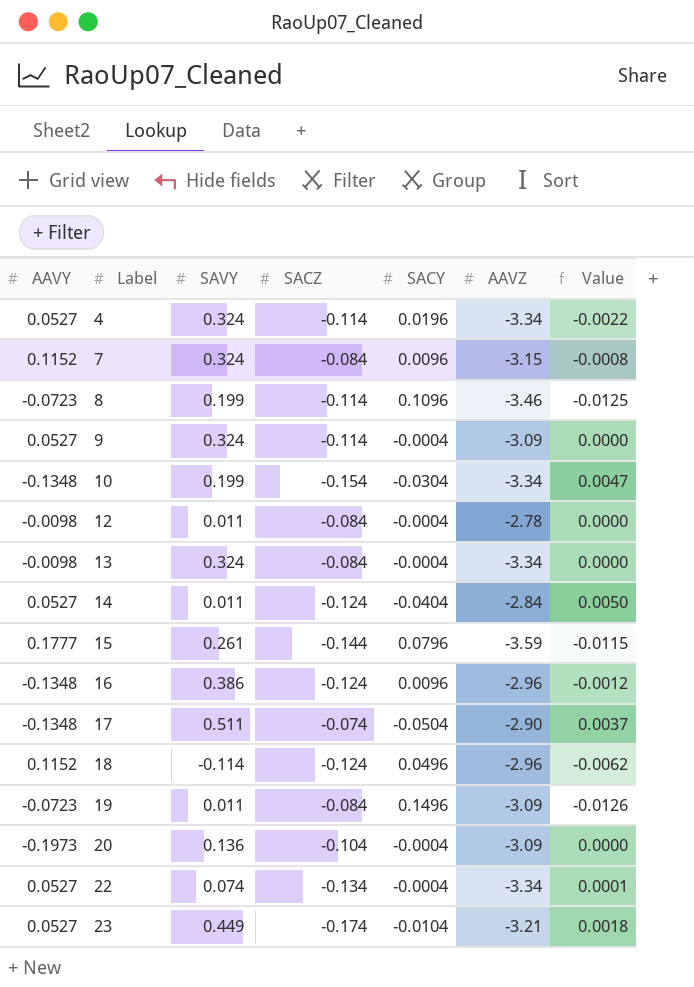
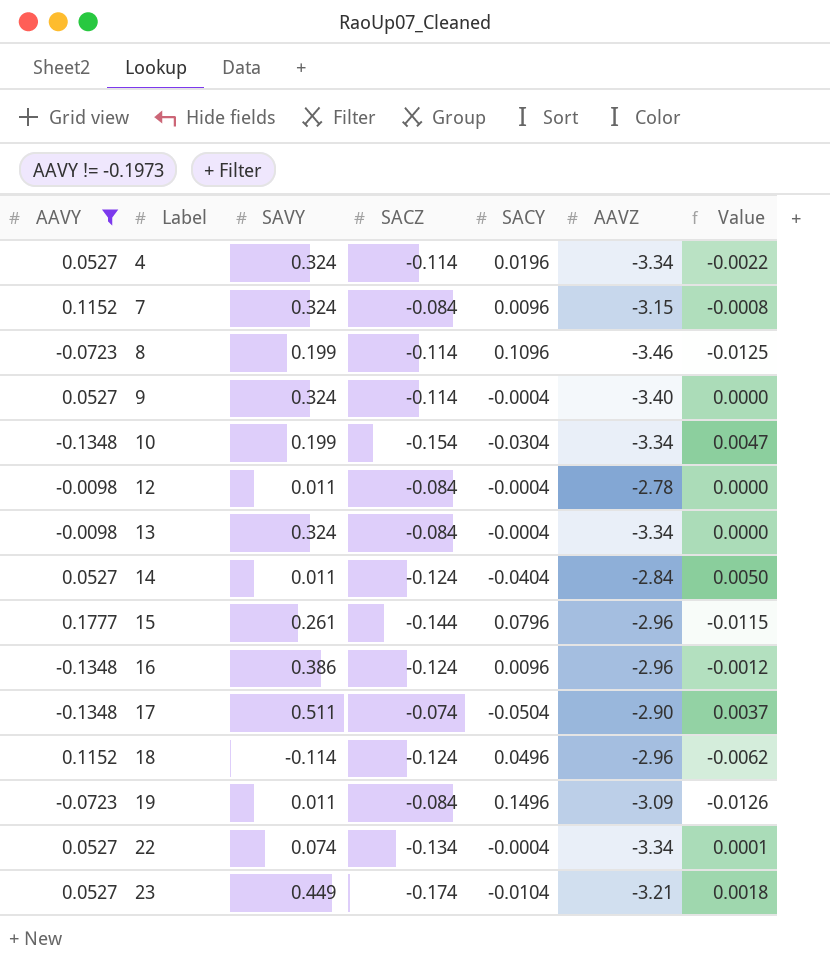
filter: none -> AAVY != -0.1973
9 | AAVZ: -3.09 -> -3.40
15 | AAVZ: -3.59 -> -2.96

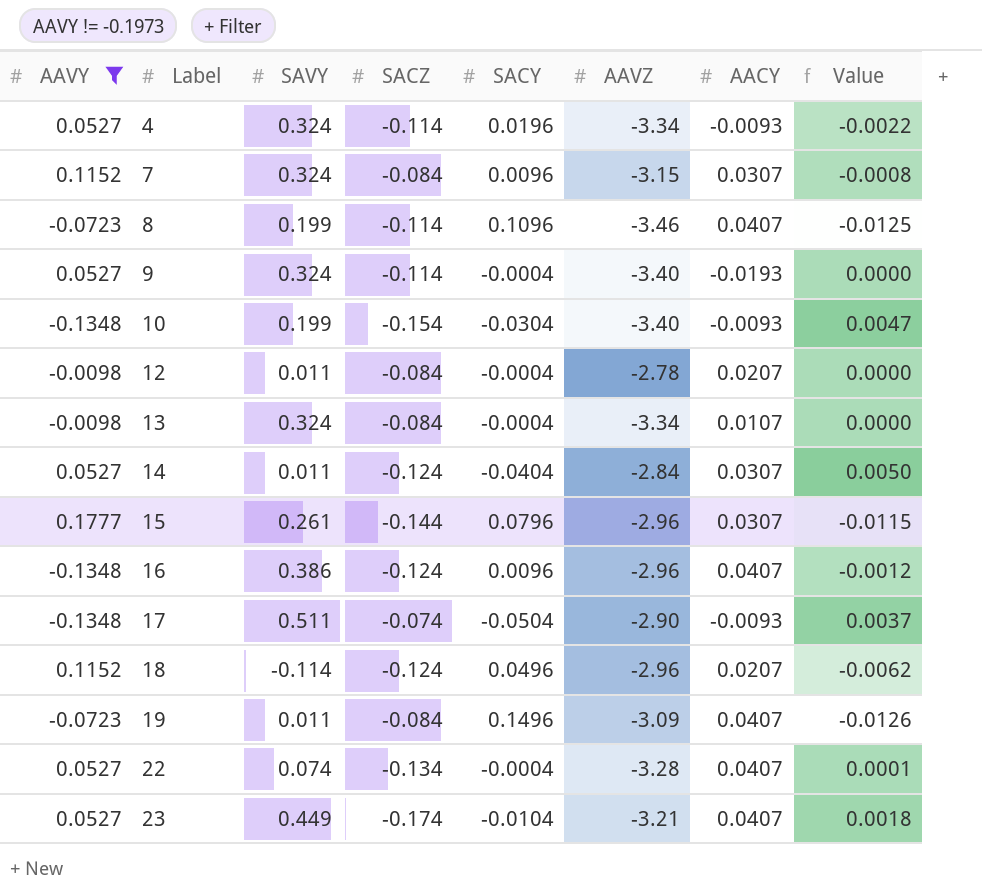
column AACY | position: none -> 7
10 | AAVZ: -3.34 -> -3.40
22 | AAVZ: -3.34 -> -3.28

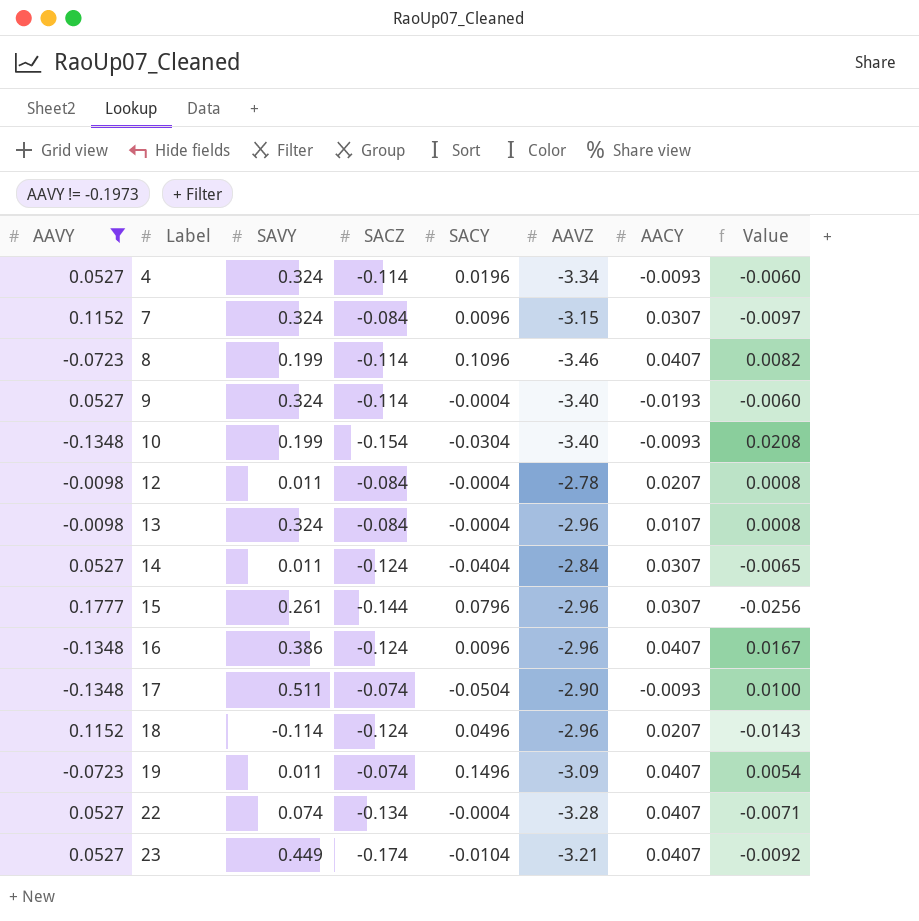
column Value | formula: [SACZ] * [SACY] -> [AAVY] * [SACZ]
13 | AAVZ: -3.34 -> -2.96
19 | SACZ: -0.084 -> -0.074

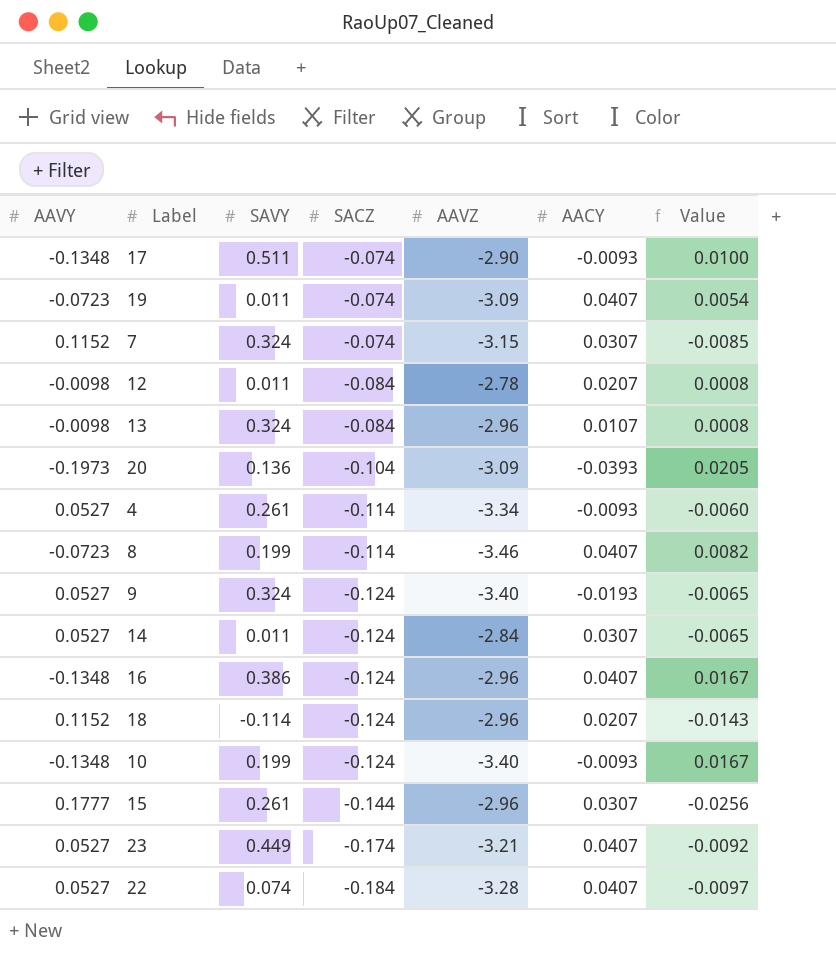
filter: AAVY != -0.1973 -> none
row order: Label ascending -> SACZ descending
column SACY | position: 5 -> none
7 | SACZ: -0.084 -> -0.074
7 | Value: -0.0097 -> -0.0085
4 | SAVY: 0.324 -> 0.261
9 | SACZ: -0.114 -> -0.124
9 | Value: -0.0060 -> -0.0065
10 | SACZ: -0.154 -> -0.124
10 | Value: 0.0208 -> 0.0167
22 | SACZ: -0.134 -> -0.184
22 | Value: -0.0071 -> -0.0097

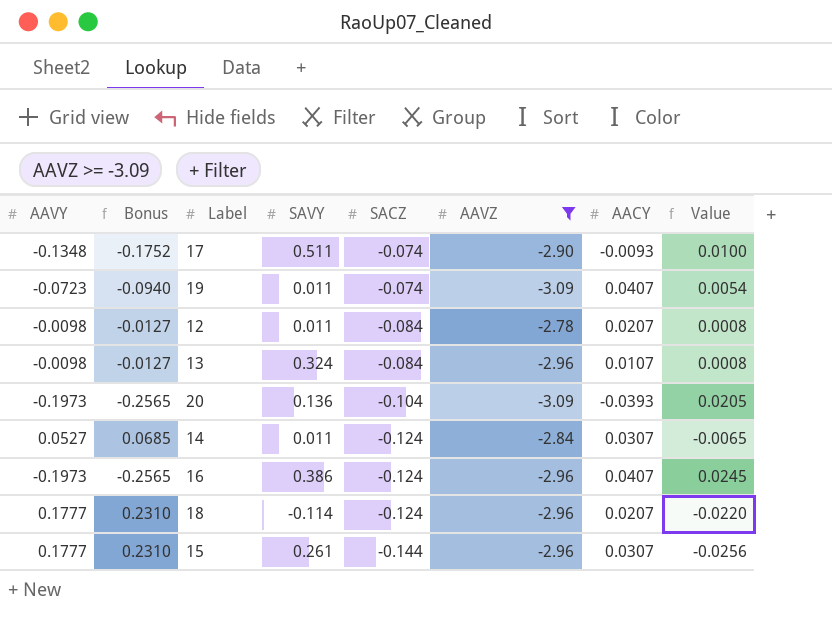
filter: none -> AAVZ >= -3.09
column Bonus | formula: none -> [AAVY] * 1.3
16 | AAVY: -0.1348 -> -0.1973
16 | Value: 0.0167 -> 0.0245
18 | AAVY: 0.1152 -> 0.1777
18 | Value: -0.0143 -> -0.0220

